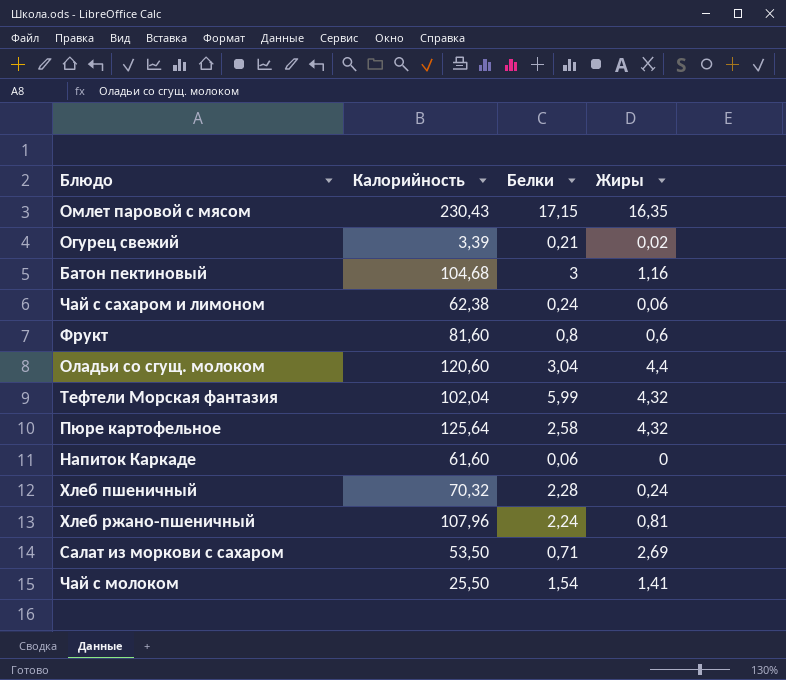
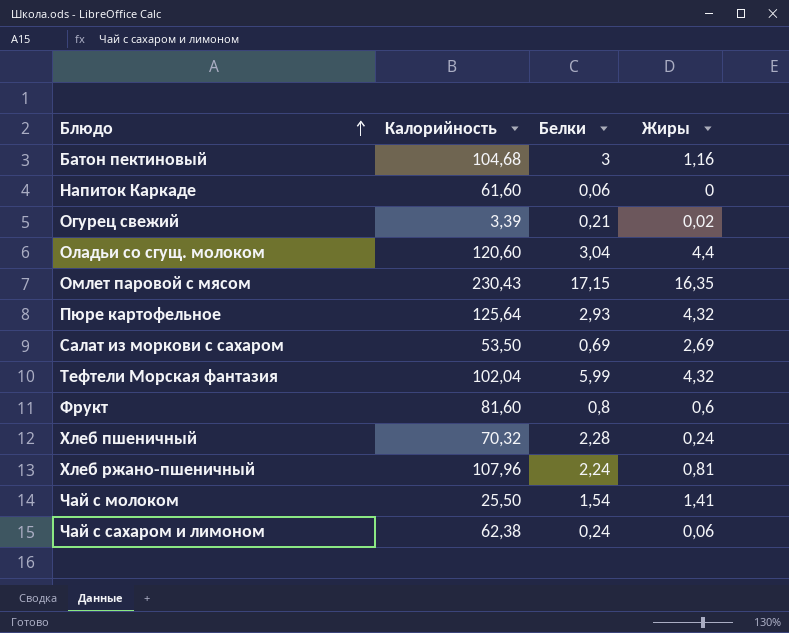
row order: none -> Блюдо ascending
Пюре картофельное | Белки: 2,58 -> 2,93
Салат из моркови с сахаром | Белки: 0,71 -> 0,69

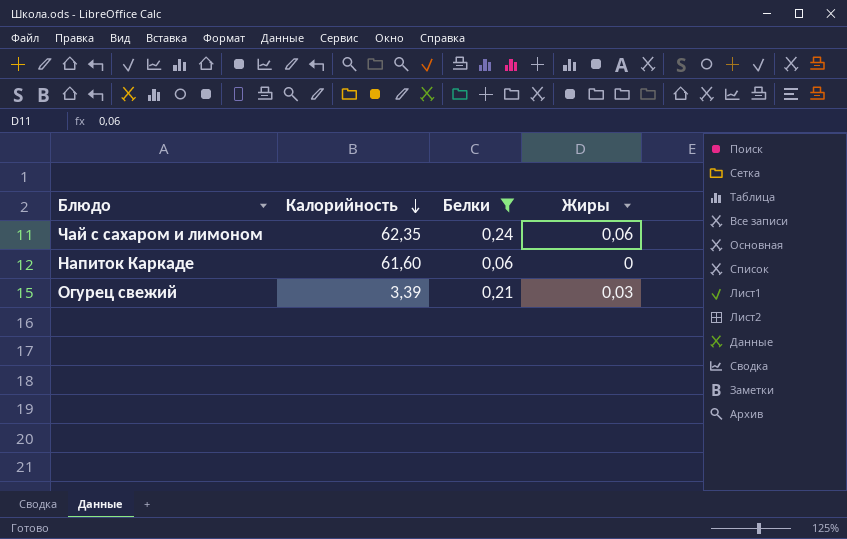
filter: none -> Белки <= 0,24
row order: Блюдо ascending -> Калорийность descending
Чай с сахаром и лимоном | Калорийность: 62,38 -> 62,35
Огурец свежий | Жиры: 0,02 -> 0,03

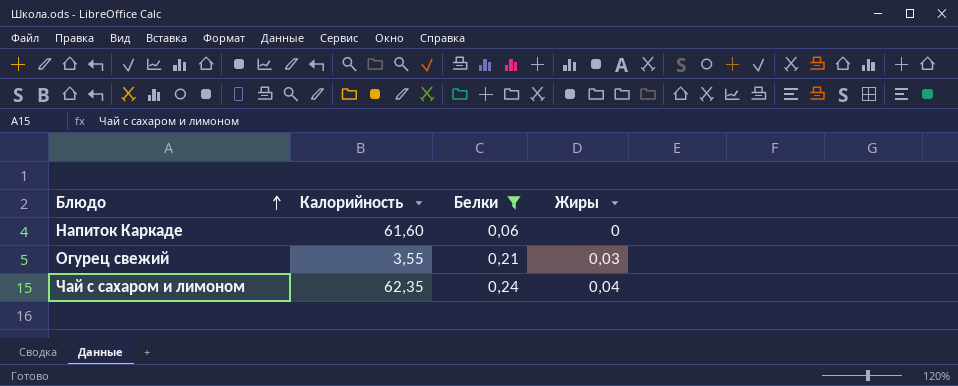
row order: Калорийность descending -> Блюдо ascending
Огурец свежий | Калорийность: 3,39 -> 3,55
Чай с сахаром и лимоном | Жиры: 0,06 -> 0,04

